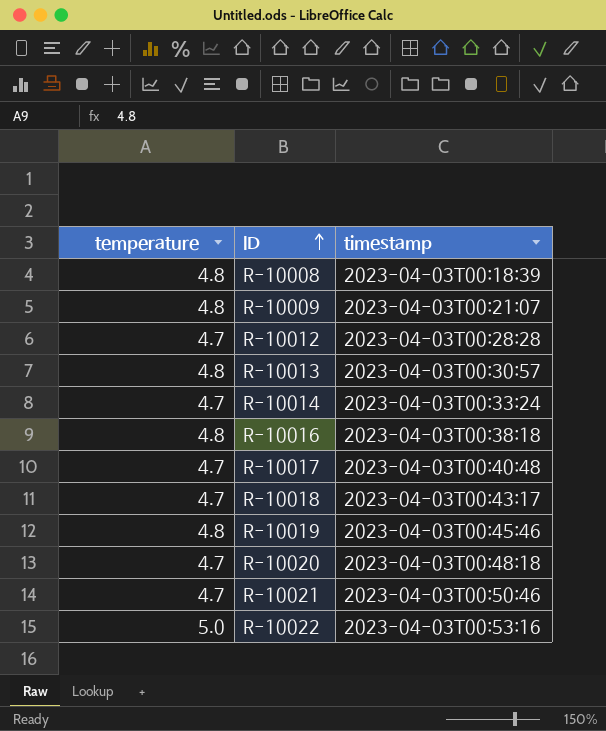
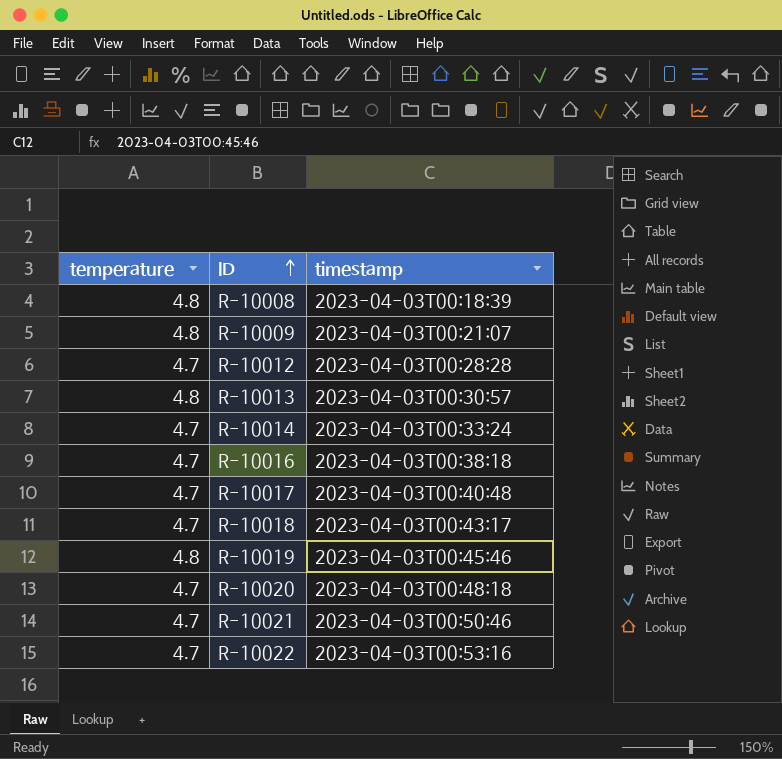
R-10016 | temperature: 4.8 -> 4.7
R-10022 | temperature: 5.0 -> 4.7

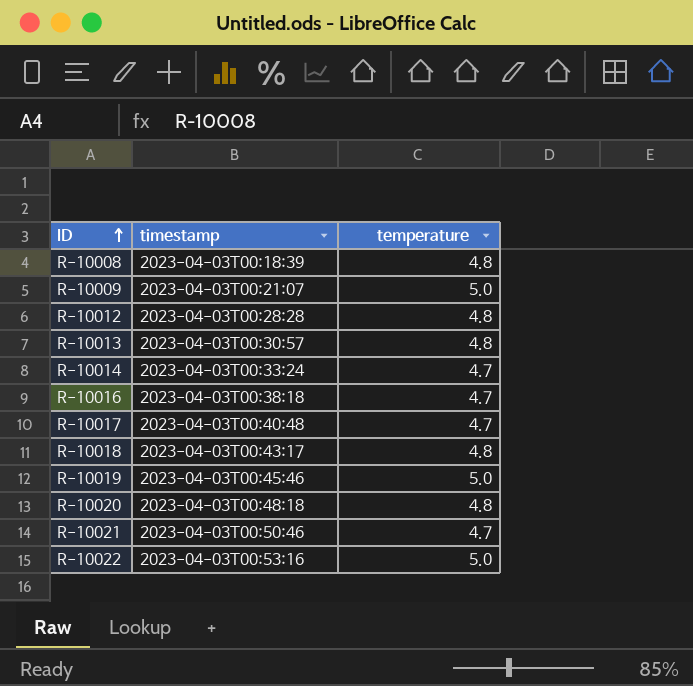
column temperature | position: 1 -> 3
R-10009 | temperature: 4.8 -> 5.0
R-10012 | temperature: 4.7 -> 4.8
R-10018 | temperature: 4.7 -> 4.8
R-10019 | temperature: 4.8 -> 5.0
R-10020 | temperature: 4.7 -> 4.8
R-10022 | temperature: 4.7 -> 5.0

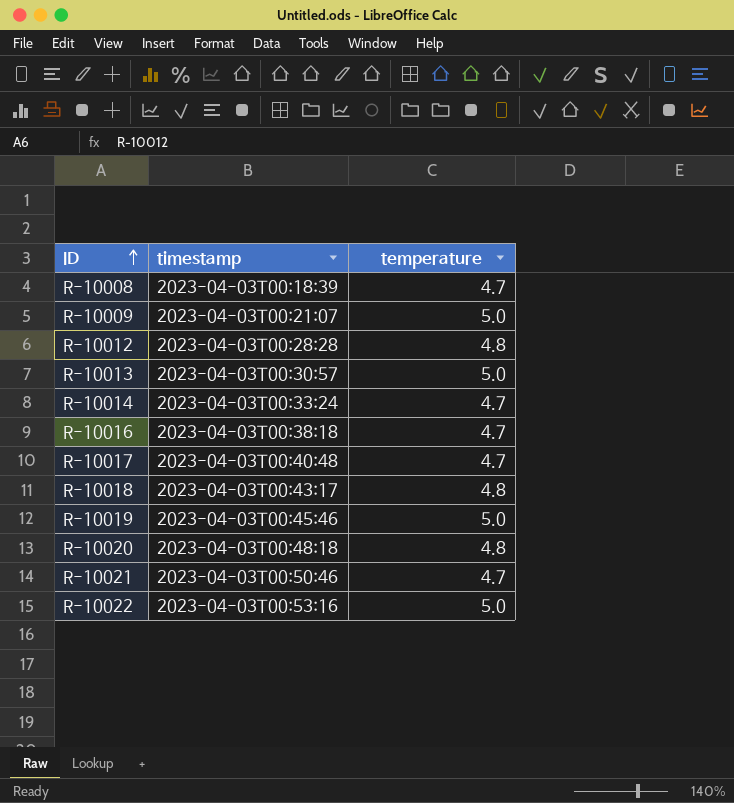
R-10008 | temperature: 4.8 -> 4.7
R-10013 | temperature: 4.8 -> 5.0

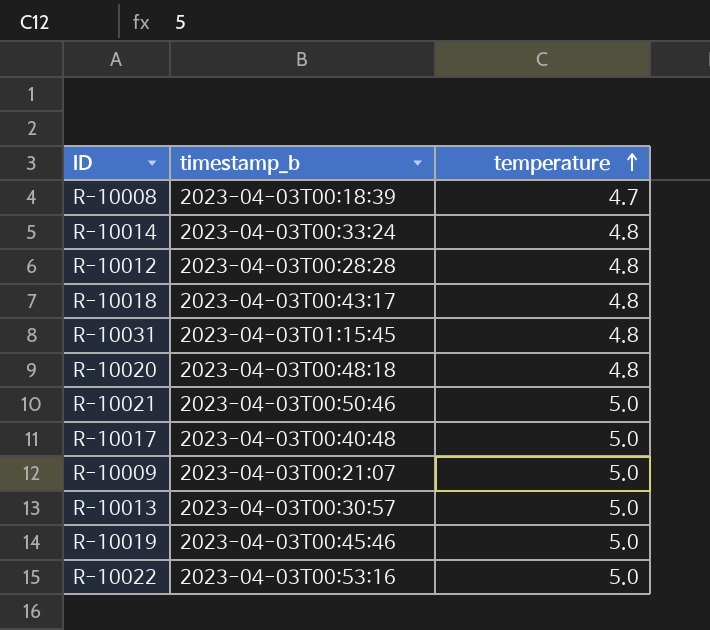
row order: ID ascending -> temperature ascending
column name: timestamp -> timestamp_b
row R-10016: 2023-04-03T00:38:18 | 4.7 -> none
R-10014 | temperature: 4.7 -> 4.8
row R-10031: none -> 2023-04-03T01:15:45 | 4.8
R-10021 | temperature: 4.7 -> 5.0
R-10017 | temperature: 4.7 -> 5.0

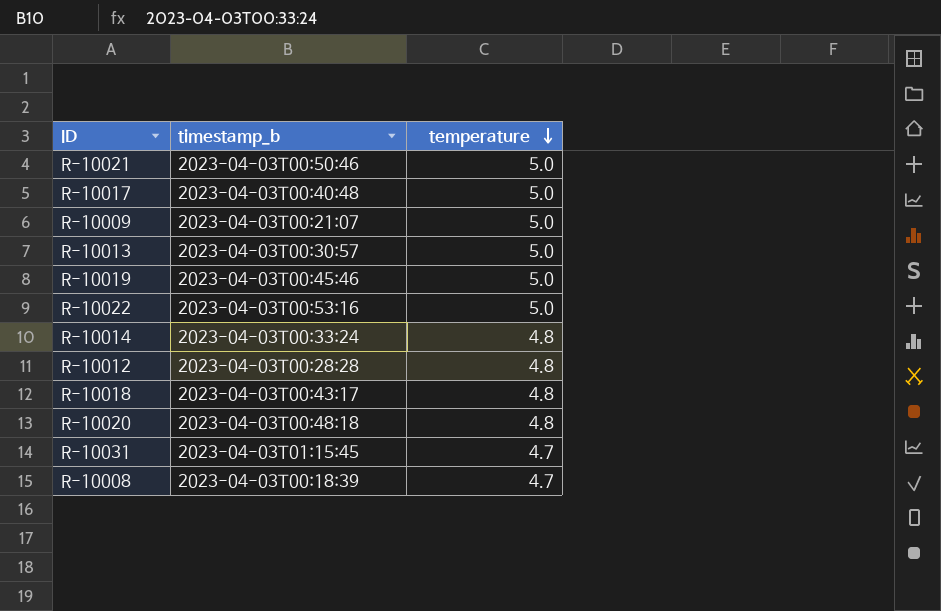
row order: temperature ascending -> temperature descending
R-10031 | temperature: 4.8 -> 4.7

